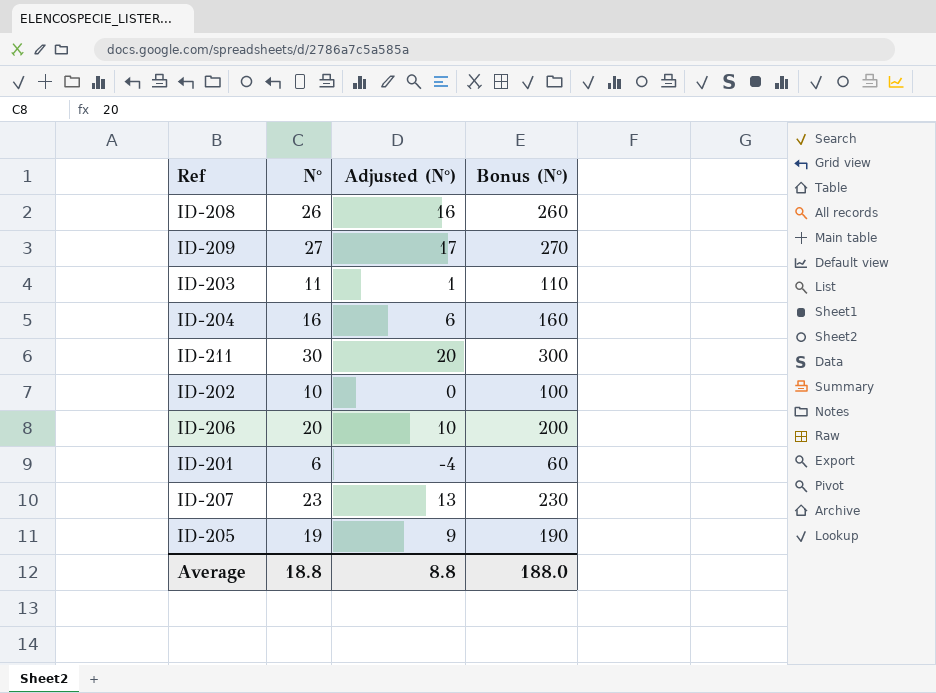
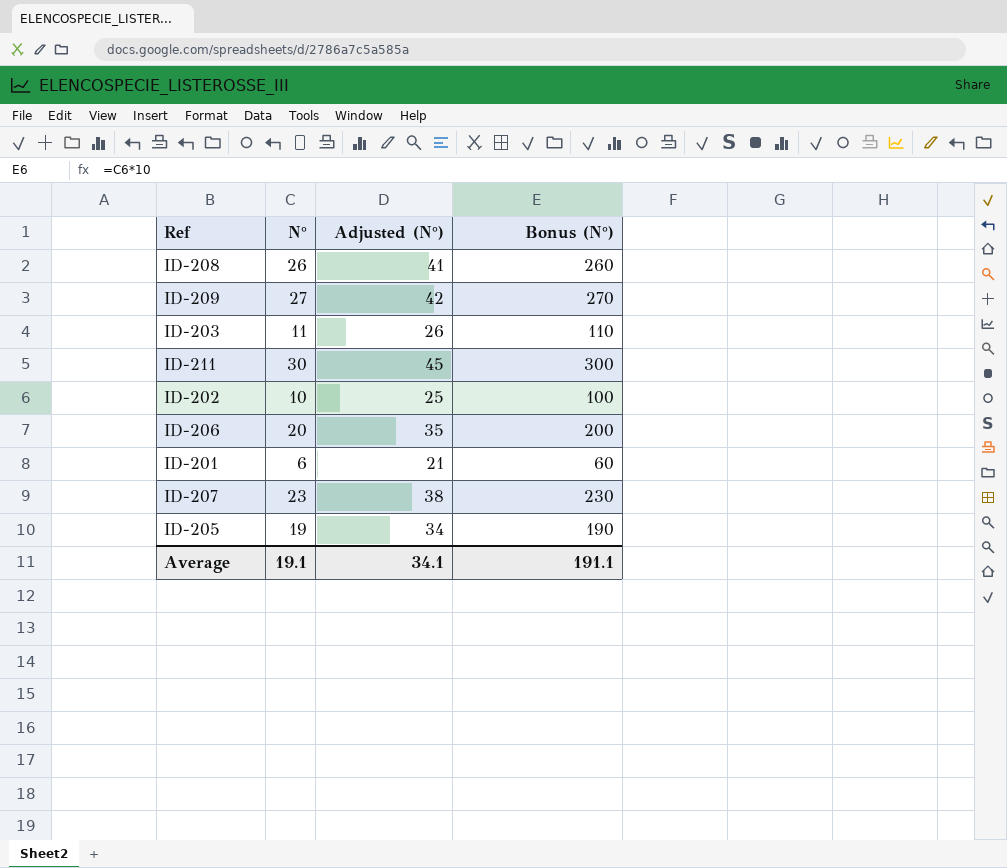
column Adjusted (N°) | formula: [N°] - 10 -> [N°] + 15
row ID-204: 16 | 6 | 160 -> none
Average | N°: 18.8 -> 19.1
Average | Adjusted (N°): 8.8 -> 34.1
Average | Bonus (N°): 188.0 -> 191.1

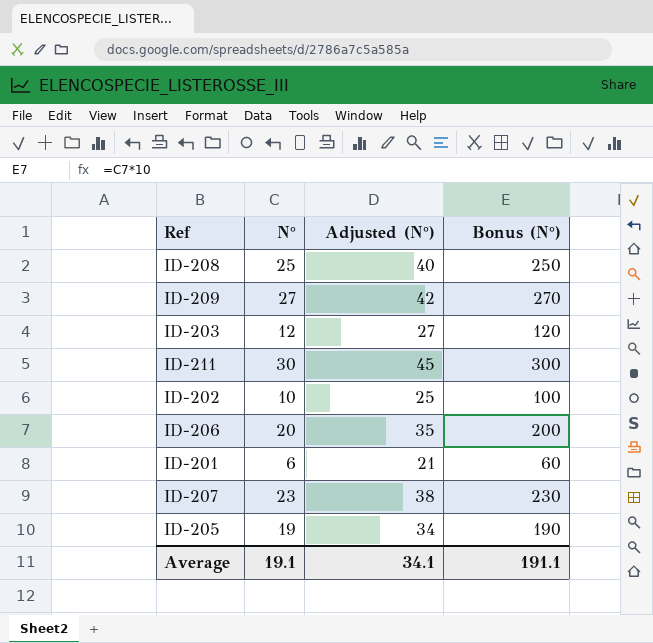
ID-208 | N°: 26 -> 25
ID-208 | Adjusted (N°): 41 -> 40
ID-208 | Bonus (N°): 260 -> 250
ID-203 | N°: 11 -> 12
ID-203 | Adjusted (N°): 26 -> 27
ID-203 | Bonus (N°): 110 -> 120

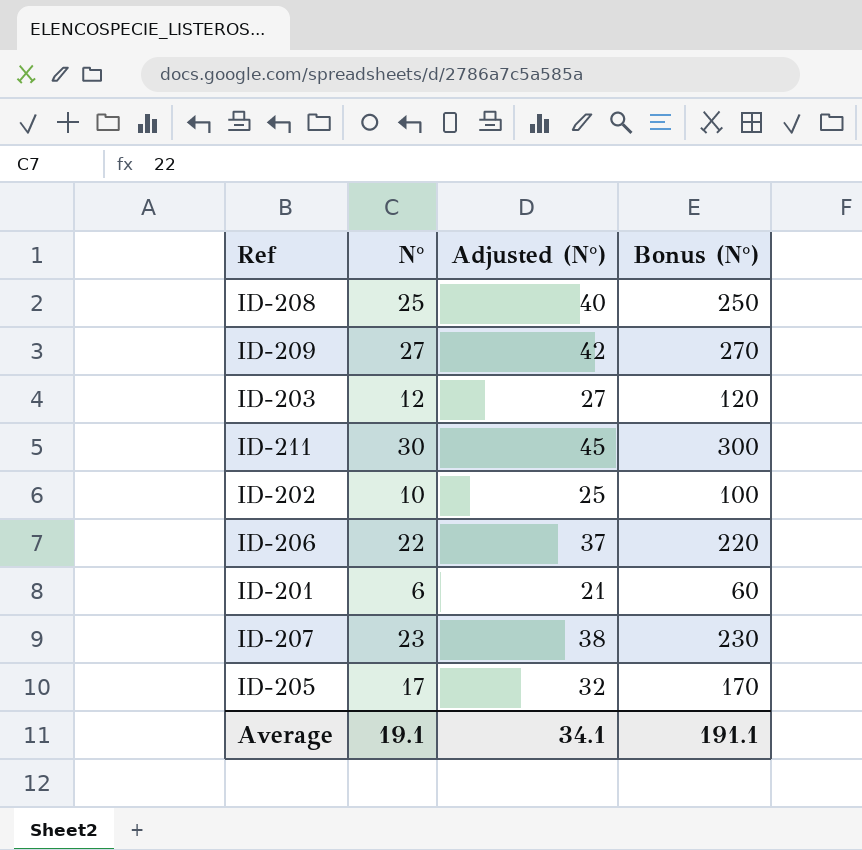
ID-206 | N°: 20 -> 22
ID-206 | Adjusted (N°): 35 -> 37
ID-206 | Bonus (N°): 200 -> 220
ID-205 | N°: 19 -> 17
ID-205 | Adjusted (N°): 34 -> 32
ID-205 | Bonus (N°): 190 -> 170

